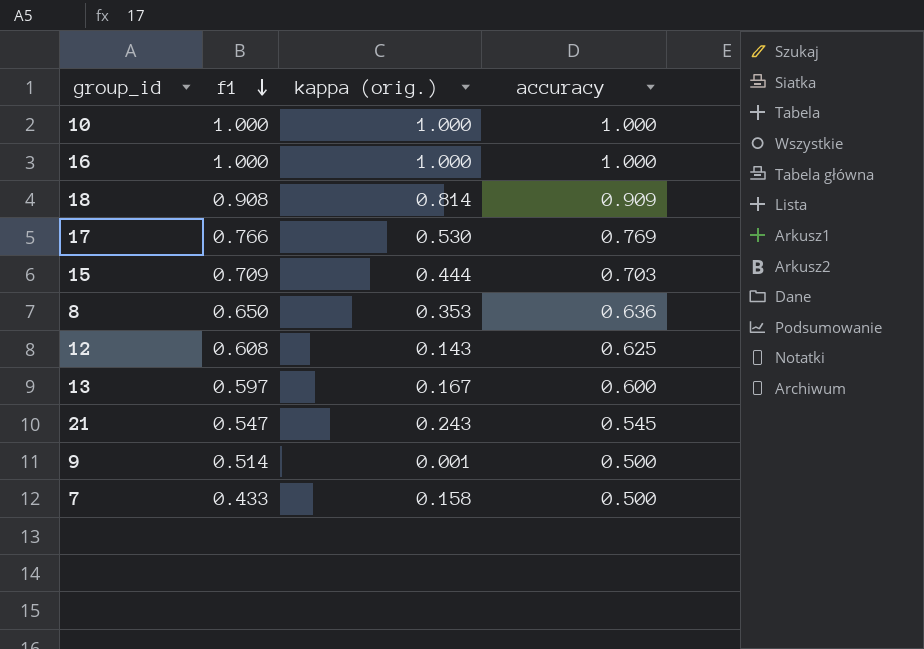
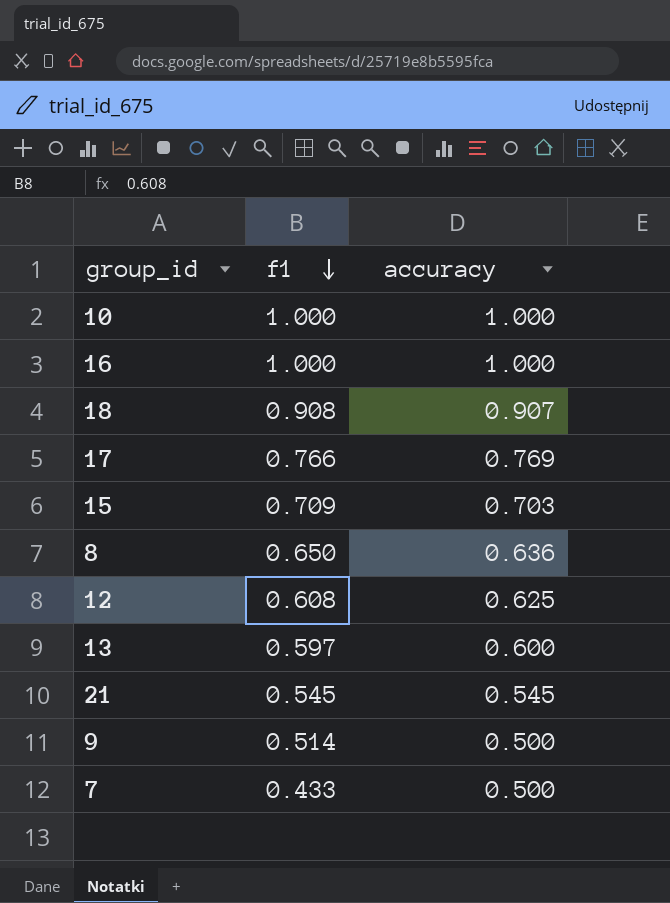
column kappa (orig.) | position: 3 -> none
18 | accuracy: 0.909 -> 0.907
21 | f1: 0.547 -> 0.545

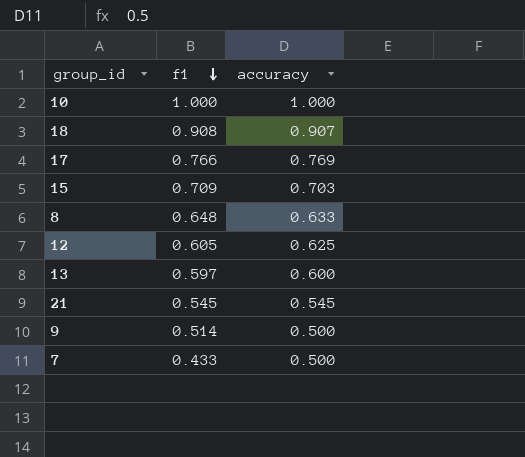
row 16: 1.000 | 1.000 -> none
8 | f1: 0.650 -> 0.648
8 | accuracy: 0.636 -> 0.633
12 | f1: 0.608 -> 0.605

